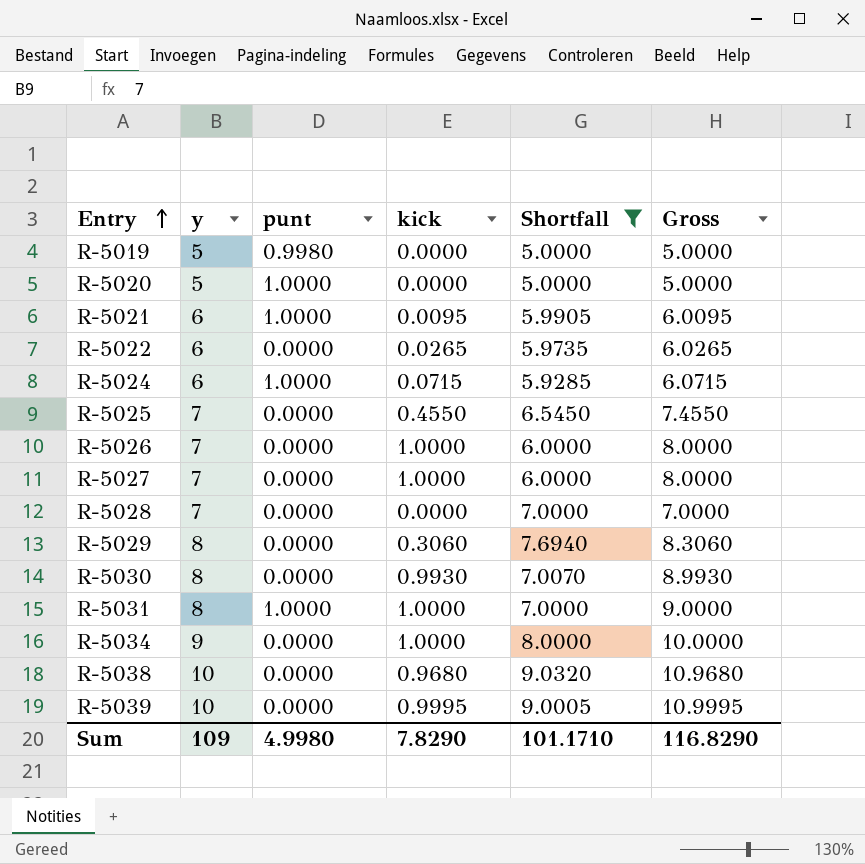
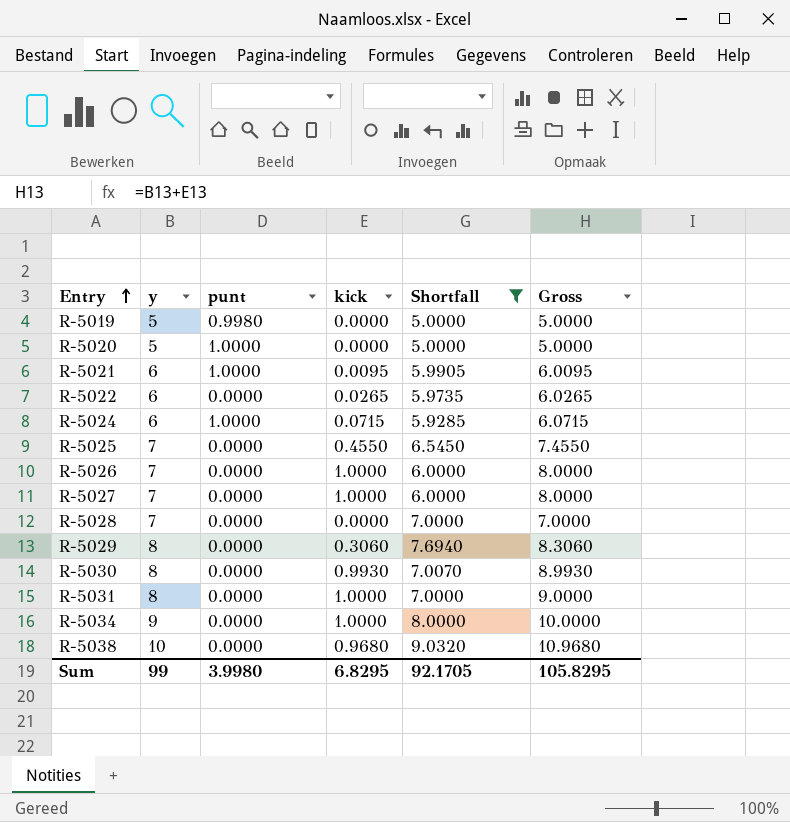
row R-5039: 10 | 0.0000 | 0.9995 | 9.0005 | 10.9995 -> none
R-5031 | punt: 1.0000 -> 0.0000
Sum | y: 109 -> 99
Sum | punt: 4.9980 -> 3.9980
Sum | kick: 7.8290 -> 6.8295
Sum | Shortfall: 101.1710 -> 92.1705
Sum | Gross: 116.8290 -> 105.8295

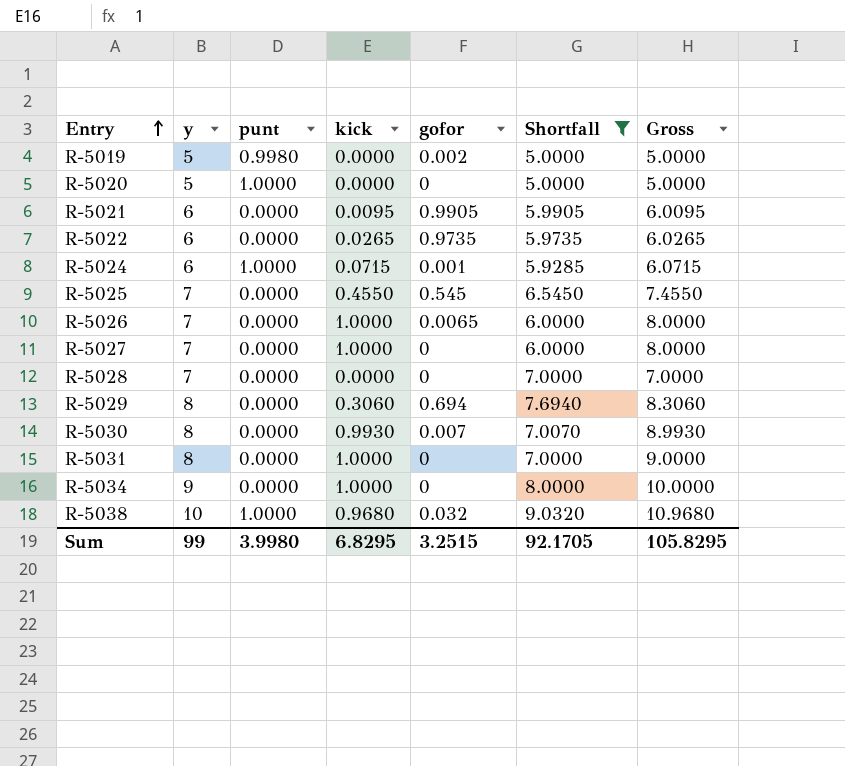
column gofor | position: none -> 5
R-5021 | punt: 1.0000 -> 0.0000
R-5038 | punt: 0.0000 -> 1.0000

